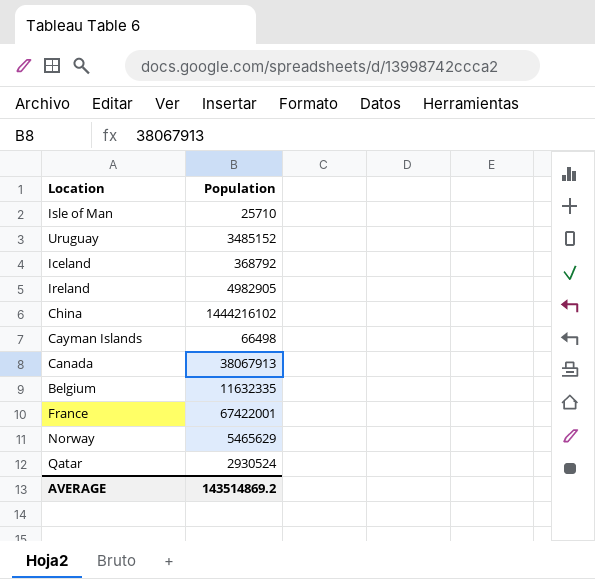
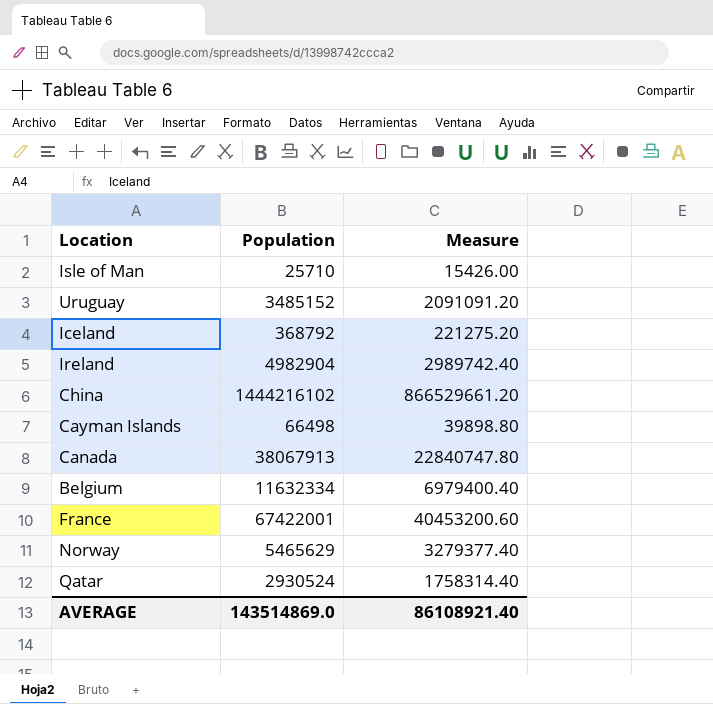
column Measure | formula: none -> [Population] * 0.6
Ireland | Population: 4982905 -> 4982904
Belgium | Population: 11632335 -> 11632334
AVERAGE | Population: 143514869.2 -> 143514869.0

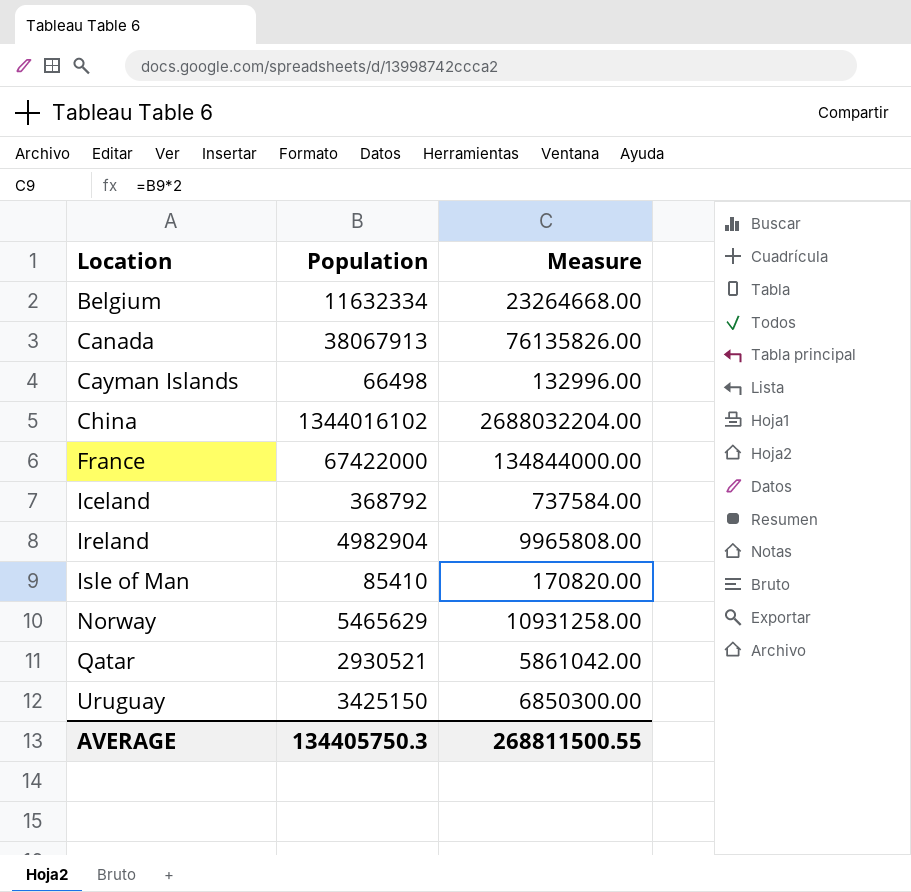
row order: none -> Location ascending
column Measure | formula: [Population] * 0.6 -> [Population] * 2
China | Population: 1444216102 -> 1344016102
France | Population: 67422001 -> 67422000
Isle of Man | Population: 25710 -> 85410
Qatar | Population: 2930524 -> 2930521
Uruguay | Population: 3485152 -> 3425150
AVERAGE | Population: 143514869.0 -> 134405750.3
AVERAGE | Measure: 86108921.40 -> 268811500.55

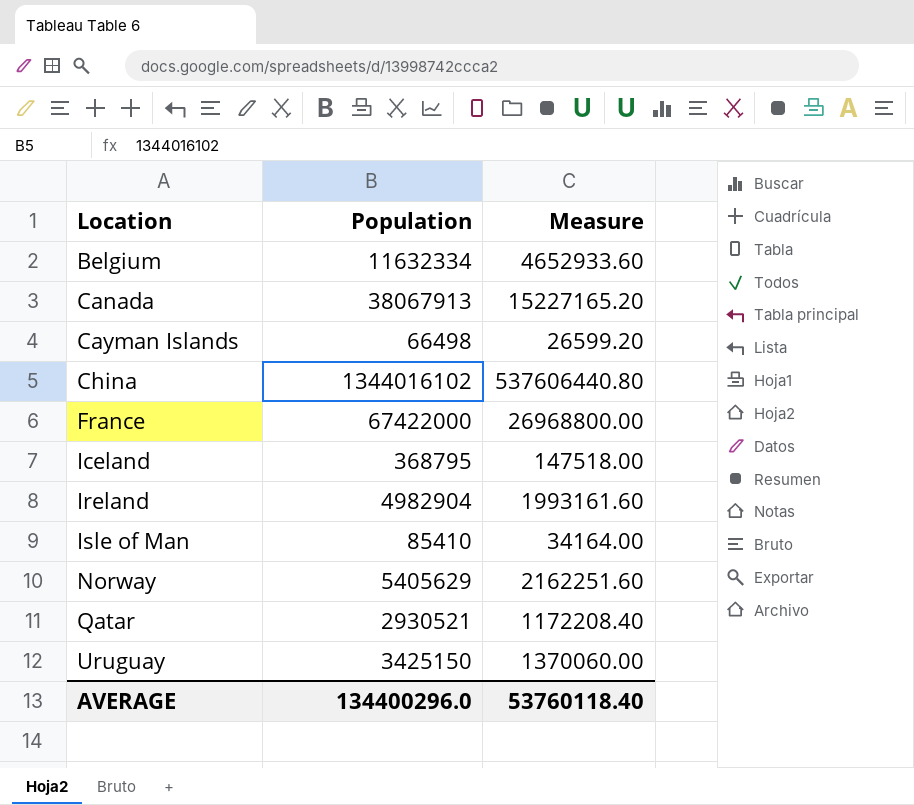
column Measure | formula: [Population] * 2 -> [Population] * 0.4
Iceland | Population: 368792 -> 368795
Norway | Population: 5465629 -> 5405629
AVERAGE | Population: 134405750.3 -> 134400296.0
AVERAGE | Measure: 268811500.55 -> 53760118.40

